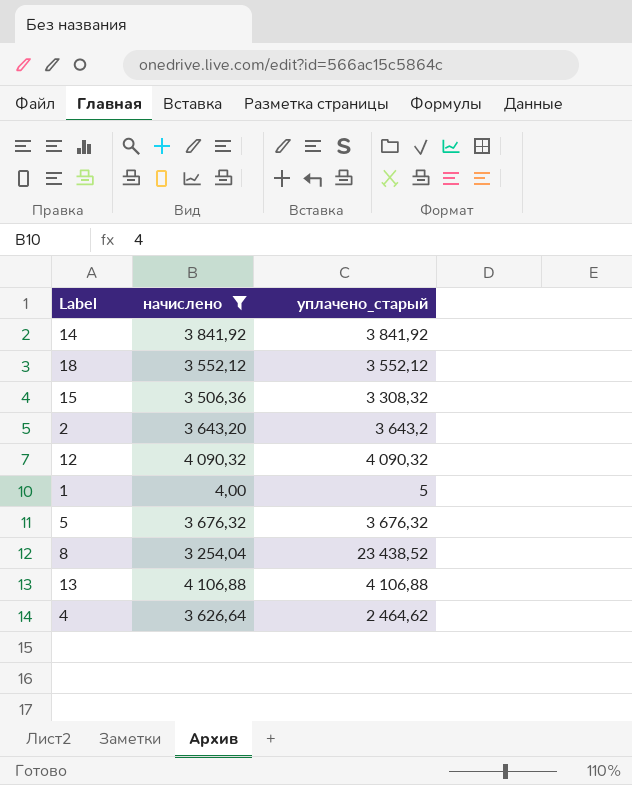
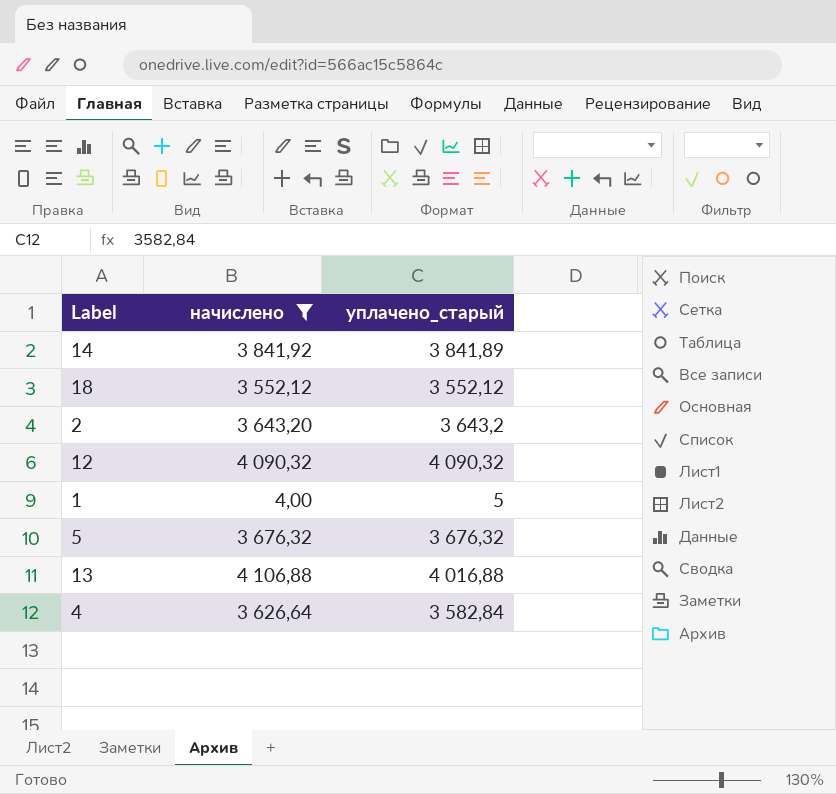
row 15: 3 506,36 | 3 308,32 -> none
row 8: 3 254,04 | 23 438,52 -> none
14 | уплачено_старый: 3 841,92 -> 3 841,89
13 | уплачено_старый: 4 106,88 -> 4 016,88
4 | уплачено_старый: 2 464,62 -> 3 582,84

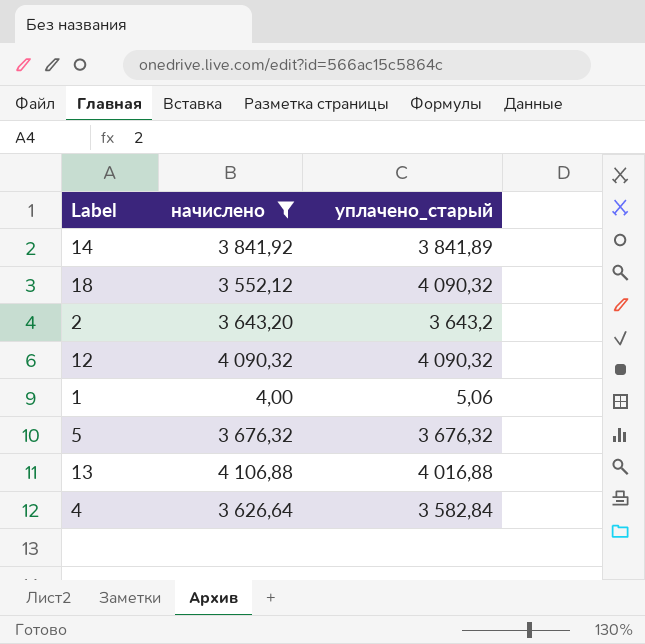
18 | уплачено_старый: 3 552,12 -> 4 090,32
1 | уплачено_старый: 5 -> 5,06

